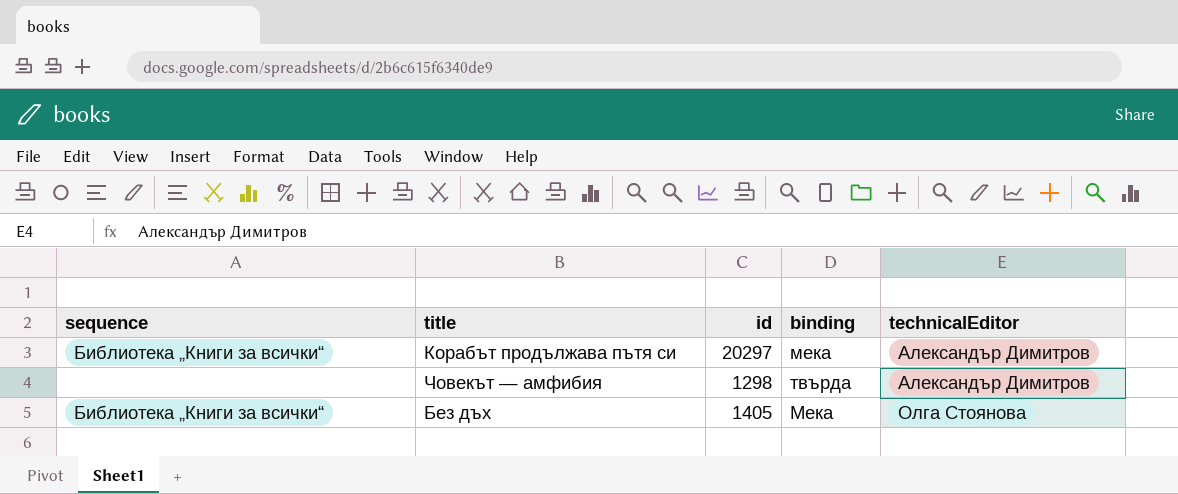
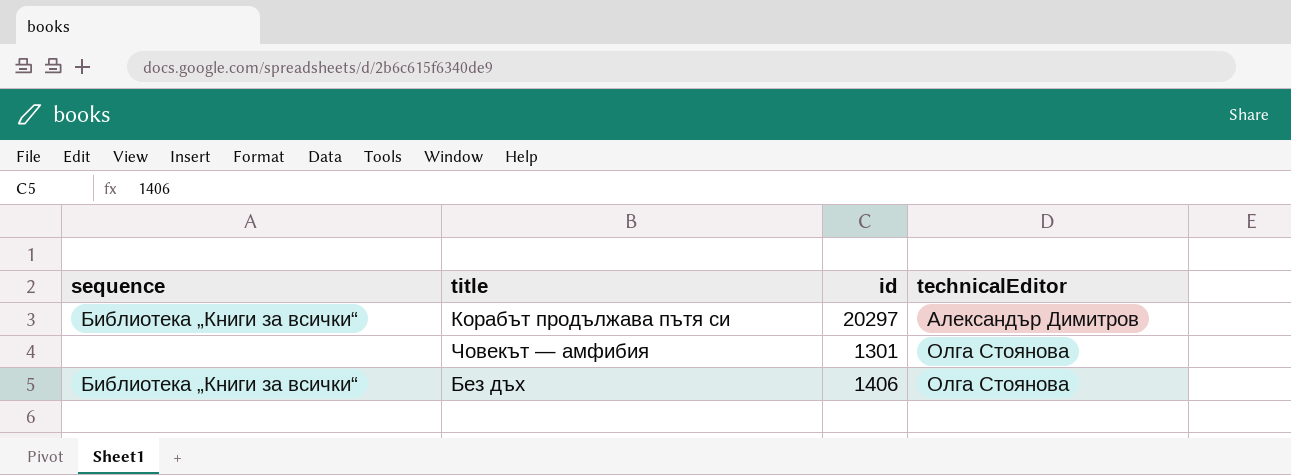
column binding | position: 4 -> none
Човекът — амфибия | id: 1298 -> 1301
Човекът — амфибия | technicalEditor: Александър Димитров -> Олга Стоянова
Без дъх | id: 1405 -> 1406

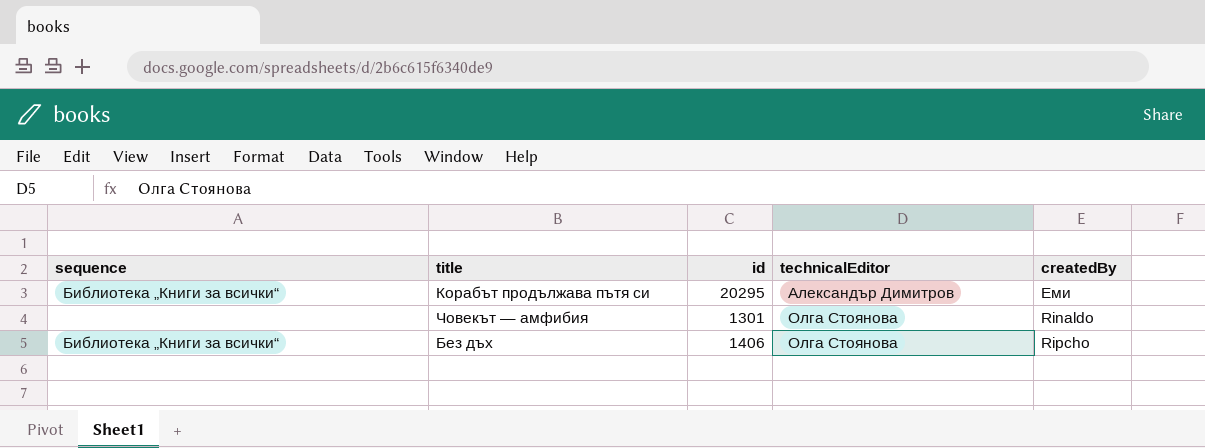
column createdBy | position: none -> 5
Корабът продължава пътя си | id: 20297 -> 20295

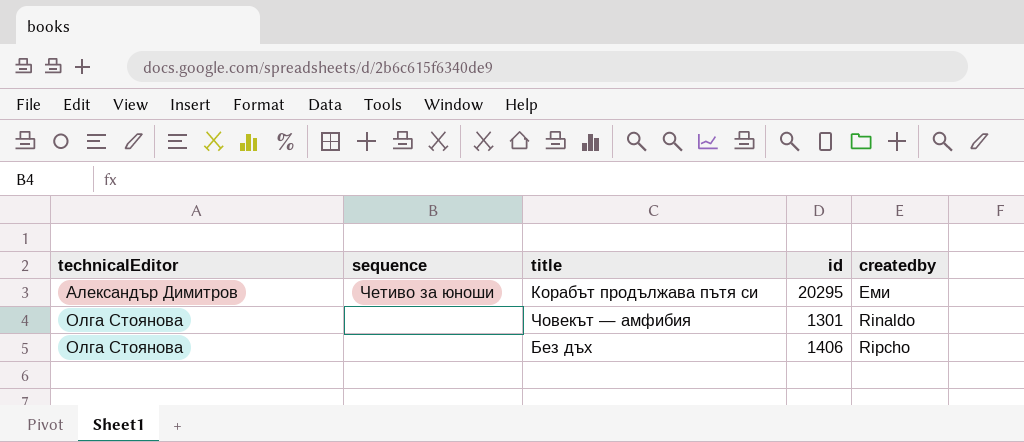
column technicalEditor | position: 4 -> 1
column name: createdBy -> createdby
Корабът продължава пътя си | sequence: Библиотека „Книги за всички“ -> Четиво за юноши
Без дъх | sequence: Библиотека „Книги за всички“ -> none

